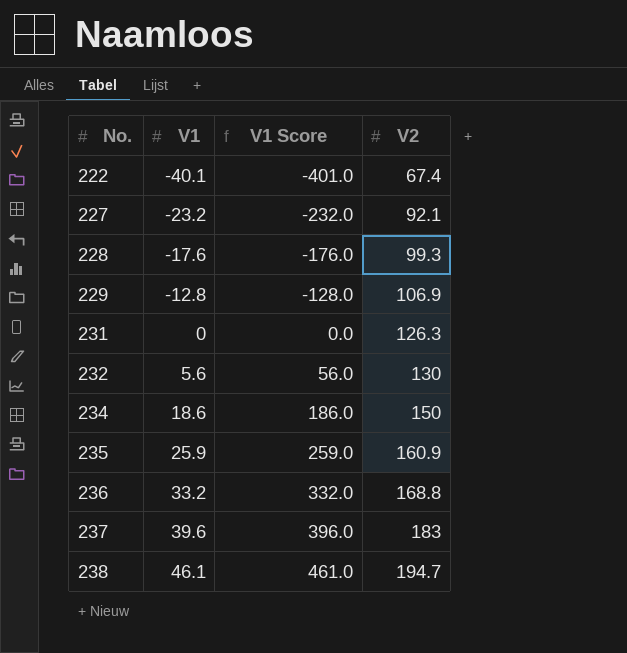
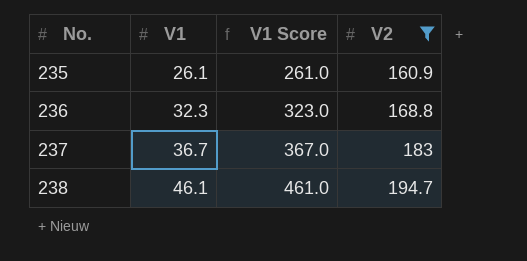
filter: none -> V2 >= 160.9
235 | V1: 25.9 -> 26.1
235 | V1 Score: 259.0 -> 261.0
236 | V1: 33.2 -> 32.3
236 | V1 Score: 332.0 -> 323.0
237 | V1: 39.6 -> 36.7
237 | V1 Score: 396.0 -> 367.0

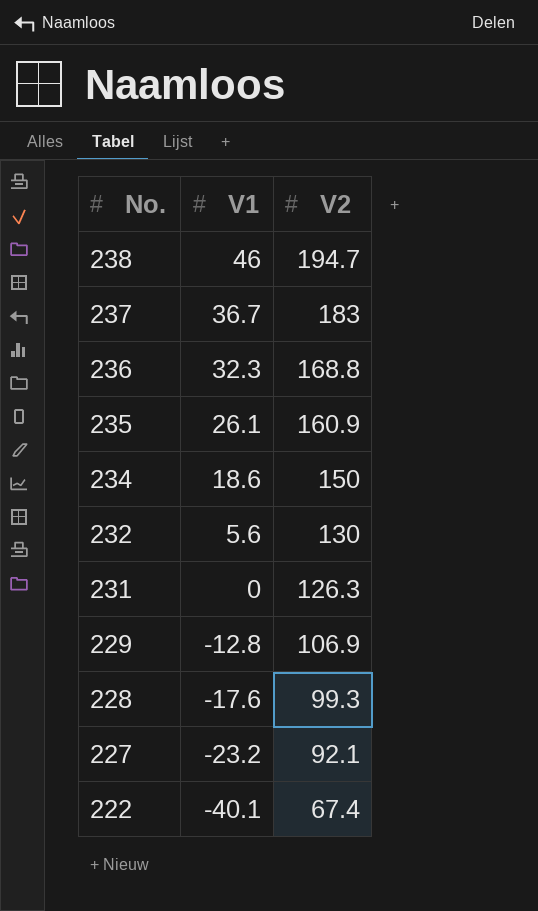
filter: V2 >= 160.9 -> none
row order: No. ascending -> No. descending
column V1 Score | formula: [V1] * 10 -> none
238 | V1: 46.1 -> 46

